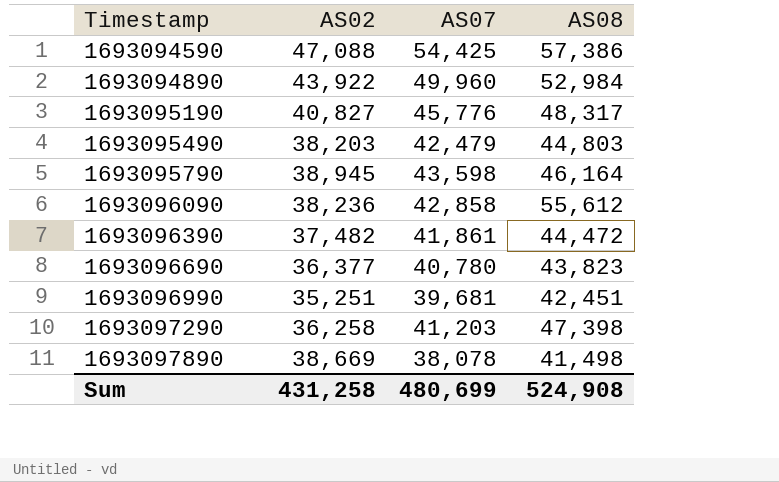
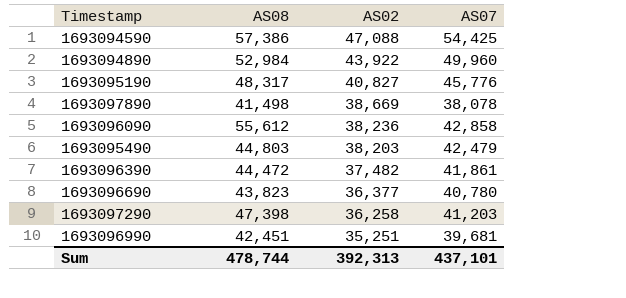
row order: Timestamp ascending -> AS02 descending
column AS08 | position: 4 -> 2
row 1693095790: 38,945 | 43,598 | 46,164 -> none
Sum | AS08: 524,908 -> 478,744
Sum | AS02: 431,258 -> 392,313
Sum | AS07: 480,699 -> 437,101

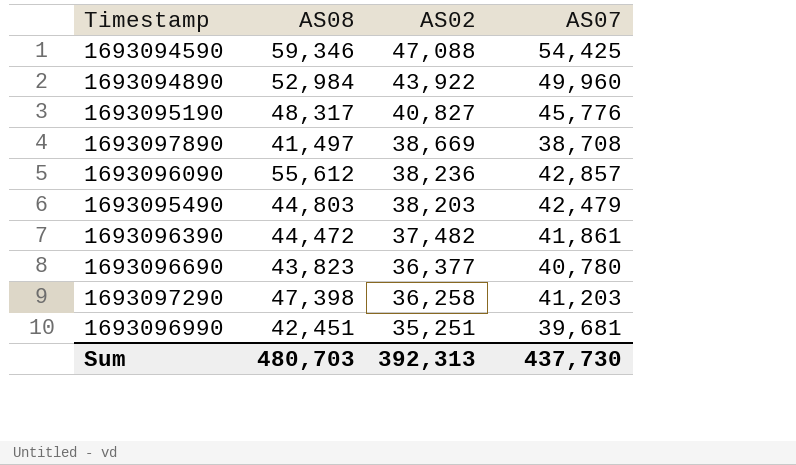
1693094590 | AS08: 57,386 -> 59,346
1693097890 | AS08: 41,498 -> 41,497
1693097890 | AS07: 38,078 -> 38,708
1693096090 | AS07: 42,858 -> 42,857
Sum | AS08: 478,744 -> 480,703
Sum | AS07: 437,101 -> 437,730

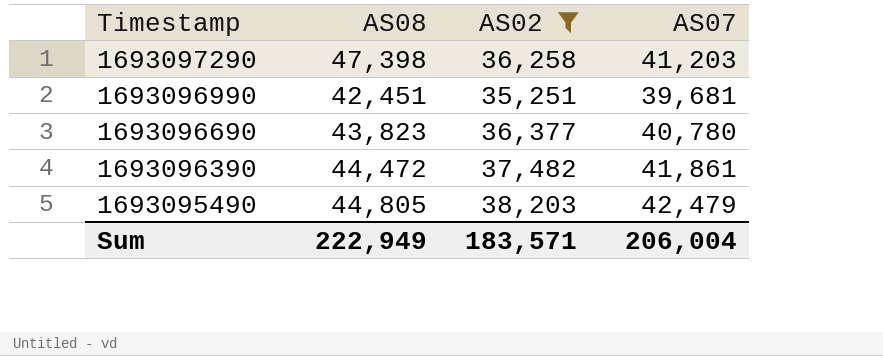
filter: none -> AS02 <= 38,203
row order: AS02 descending -> Timestamp descending
1693095490 | AS08: 44,803 -> 44,805
Sum | AS08: 480,703 -> 222,949
Sum | AS02: 392,313 -> 183,571
Sum | AS07: 437,730 -> 206,004

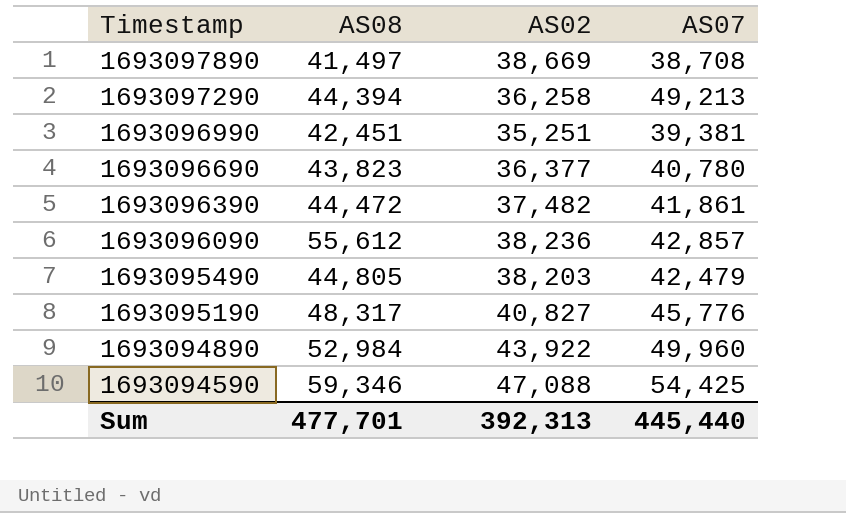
filter: AS02 <= 38,203 -> none
1693097290 | AS08: 47,398 -> 44,394
1693097290 | AS07: 41,203 -> 49,213
1693096990 | AS07: 39,681 -> 39,381
Sum | AS08: 222,949 -> 477,701
Sum | AS02: 183,571 -> 392,313
Sum | AS07: 206,004 -> 445,440

